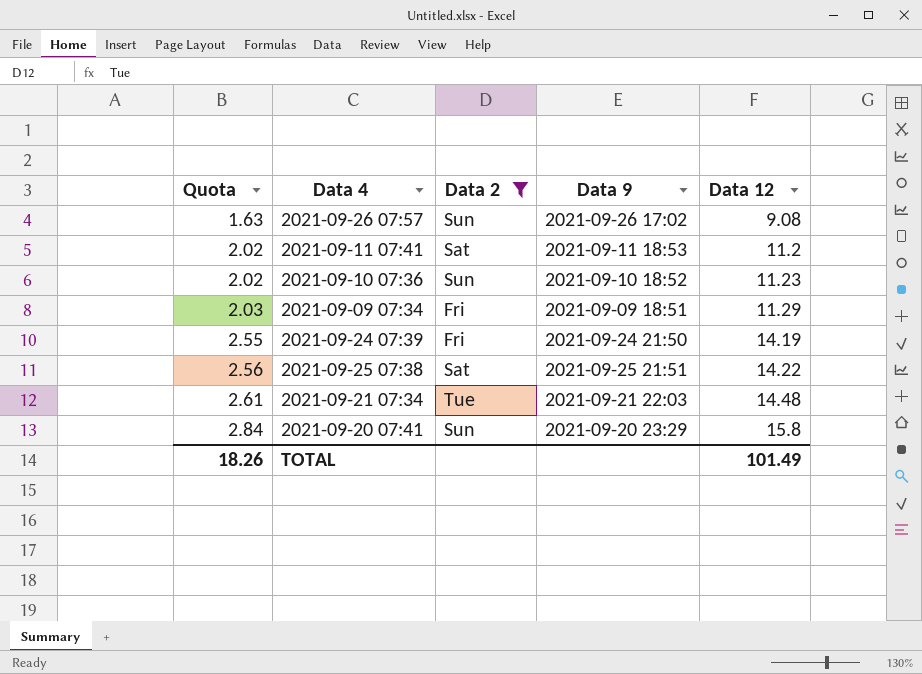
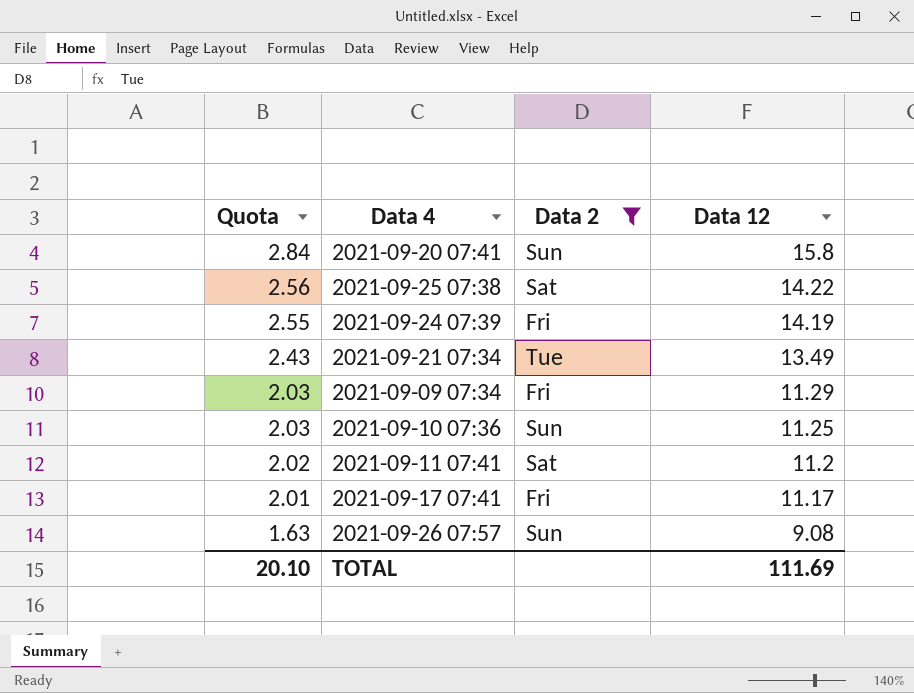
row order: Quota ascending -> Quota descending
column Data 9 | position: 4 -> none
2021-09-21 07:34 | Quota: 2.61 -> 2.43
2021-09-21 07:34 | Data 12: 14.48 -> 13.49
2021-09-10 07:36 | Quota: 2.02 -> 2.03
2021-09-10 07:36 | Data 12: 11.23 -> 11.25
row 2021-09-17 07:41: none -> 2.01 | Fri | 11.17
TOTAL | Quota: 18.26 -> 20.10
TOTAL | Data 12: 101.49 -> 111.69

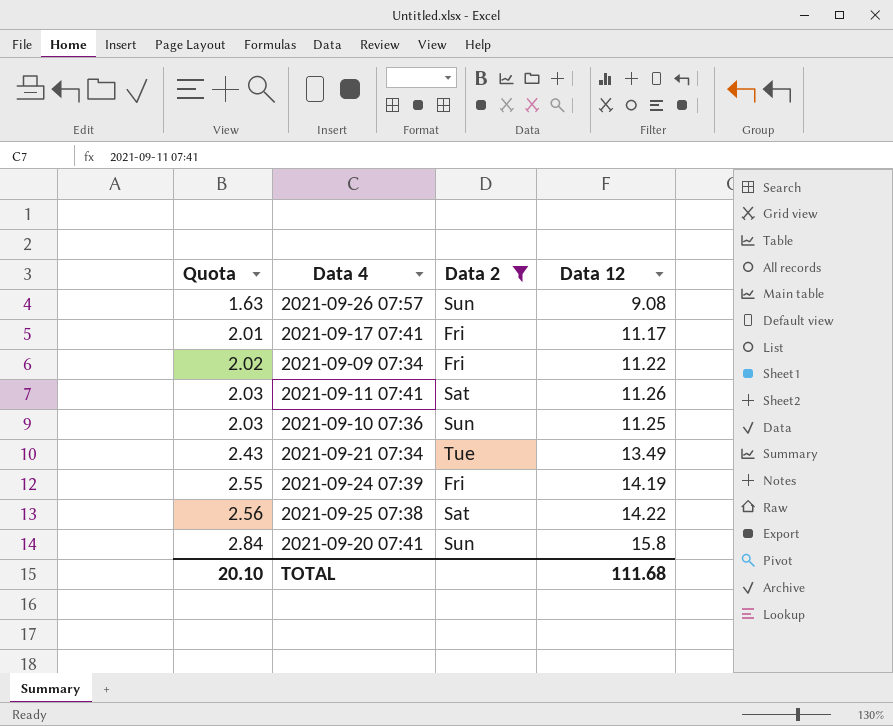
row order: Quota descending -> Quota ascending
2021-09-09 07:34 | Quota: 2.03 -> 2.02
2021-09-09 07:34 | Data 12: 11.29 -> 11.22
2021-09-11 07:41 | Quota: 2.02 -> 2.03
2021-09-11 07:41 | Data 12: 11.2 -> 11.26
TOTAL | Data 12: 111.69 -> 111.68

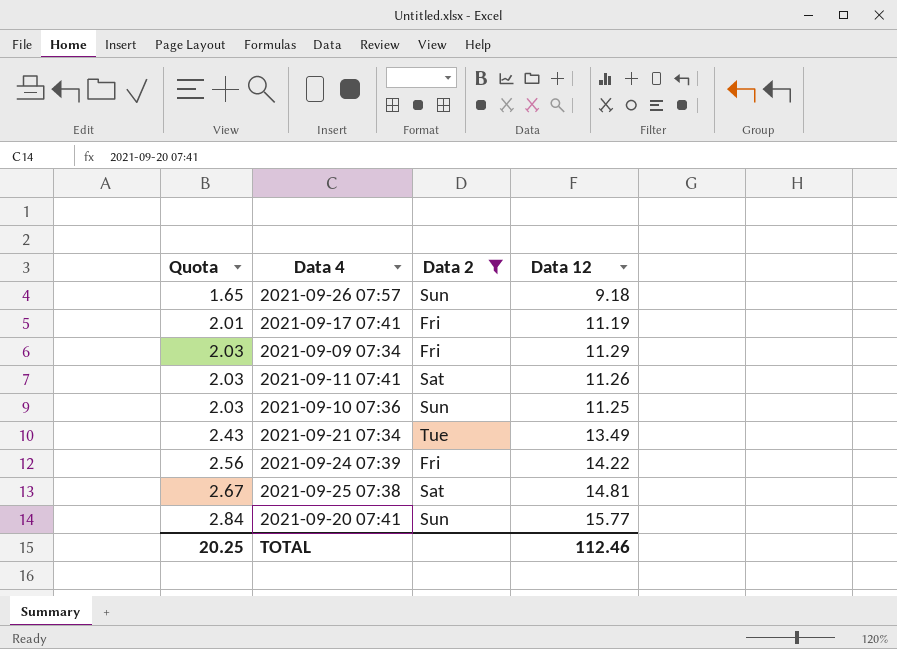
2021-09-26 07:57 | Quota: 1.63 -> 1.65
2021-09-26 07:57 | Data 12: 9.08 -> 9.18
2021-09-17 07:41 | Data 12: 11.17 -> 11.19
2021-09-09 07:34 | Quota: 2.02 -> 2.03
2021-09-09 07:34 | Data 12: 11.22 -> 11.29
2021-09-24 07:39 | Quota: 2.55 -> 2.56
2021-09-24 07:39 | Data 12: 14.19 -> 14.22
2021-09-25 07:38 | Quota: 2.56 -> 2.67
2021-09-25 07:38 | Data 12: 14.22 -> 14.81
2021-09-20 07:41 | Data 12: 15.8 -> 15.77
TOTAL | Quota: 20.10 -> 20.25
TOTAL | Data 12: 111.68 -> 112.46

